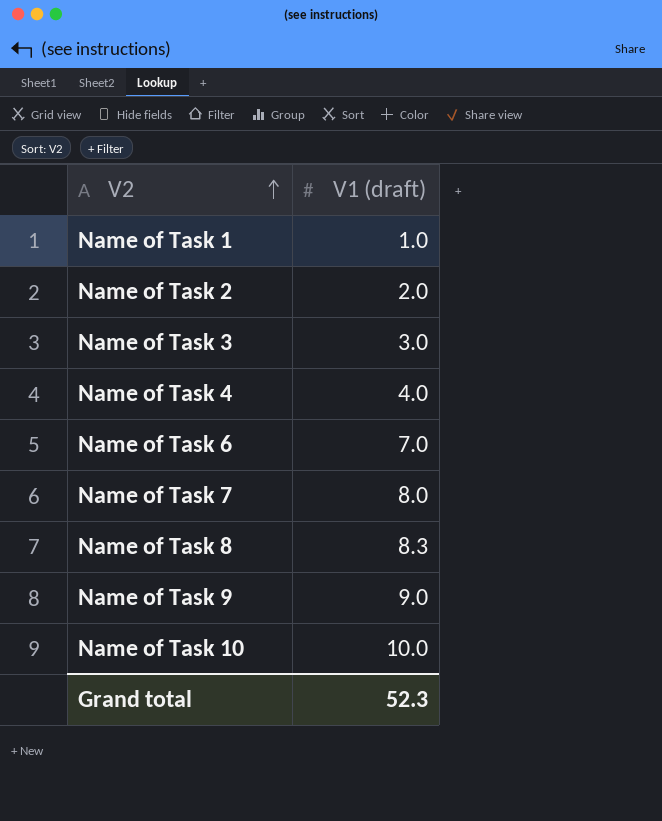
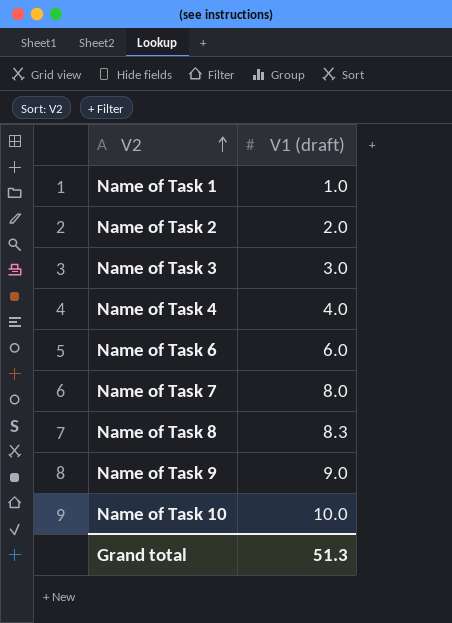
Name of Task 6 | V1 (draft): 7.0 -> 6.0
Grand total | V1 (draft): 52.3 -> 51.3

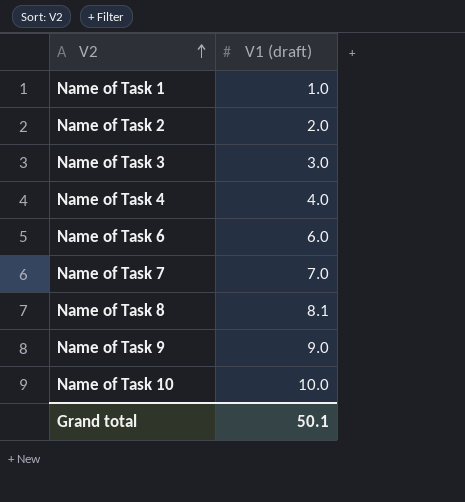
Name of Task 7 | V1 (draft): 8.0 -> 7.0
Name of Task 8 | V1 (draft): 8.3 -> 8.1
Grand total | V1 (draft): 51.3 -> 50.1

